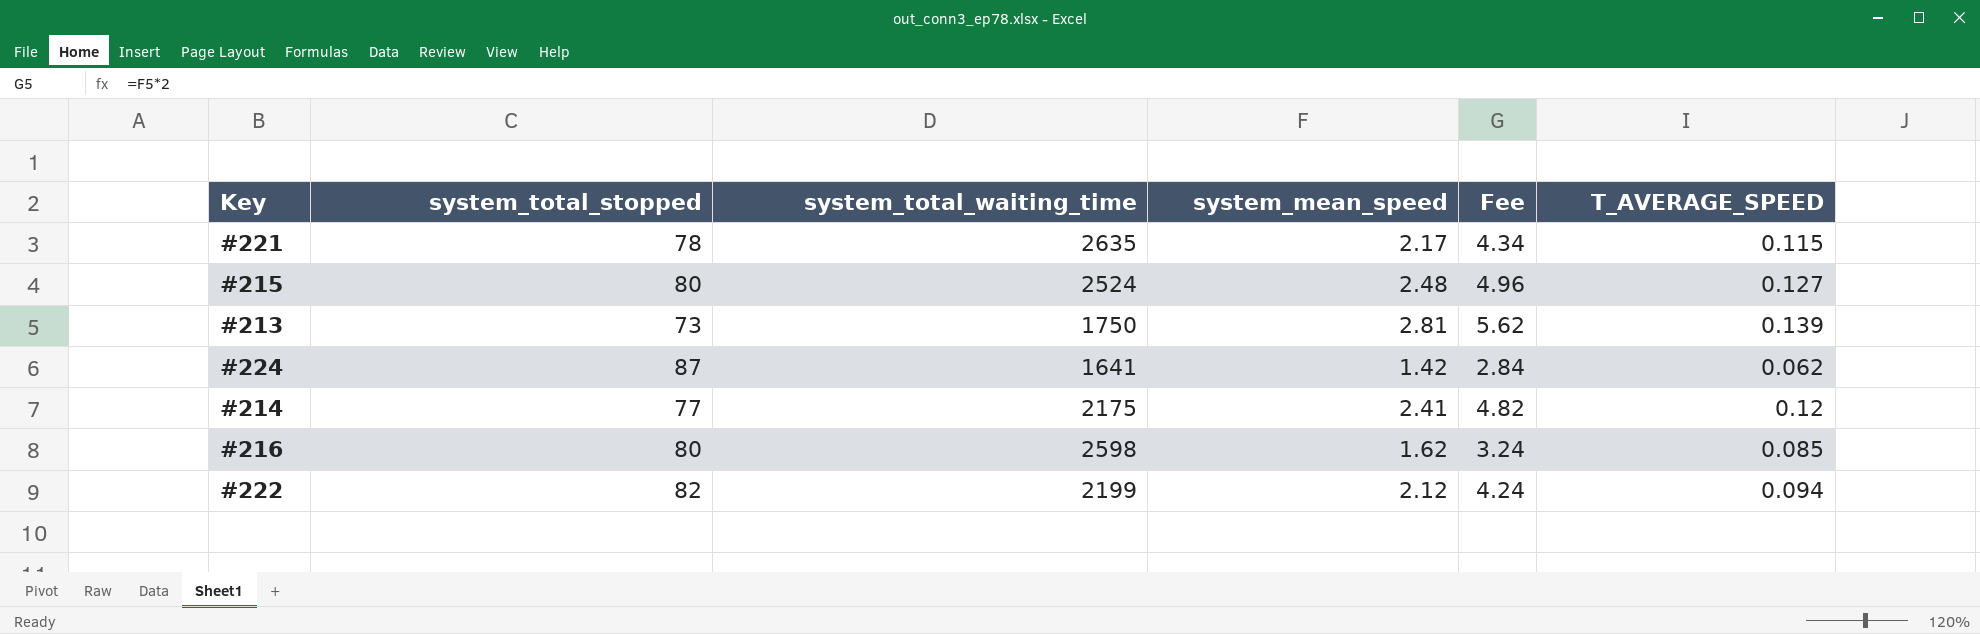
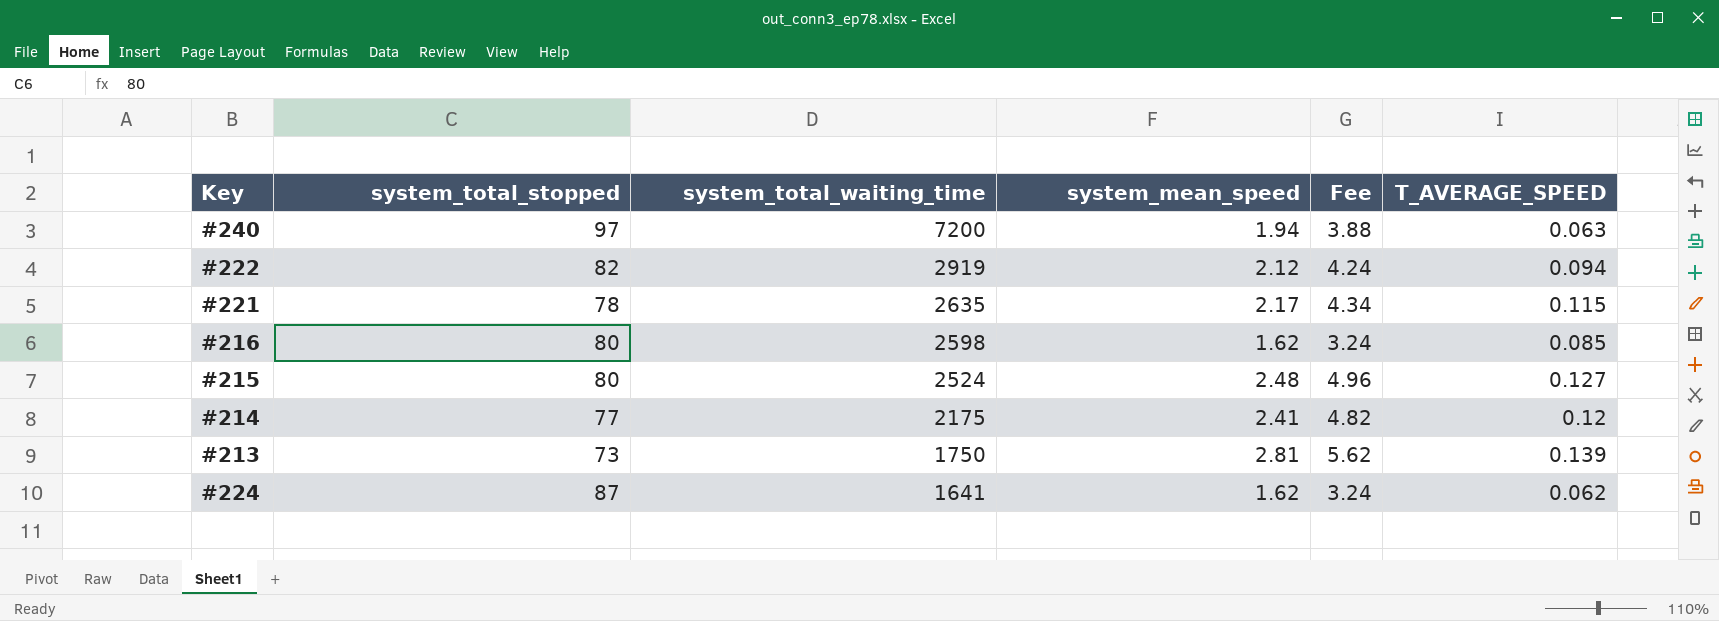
row order: none -> system_total_waiting_time descending
row #240: none -> 97 | 7200 | 1.94 | 3.88 | 0.063
#222 | system_total_waiting_time: 2199 -> 2919
#224 | system_mean_speed: 1.42 -> 1.62
#224 | Fee: 2.84 -> 3.24

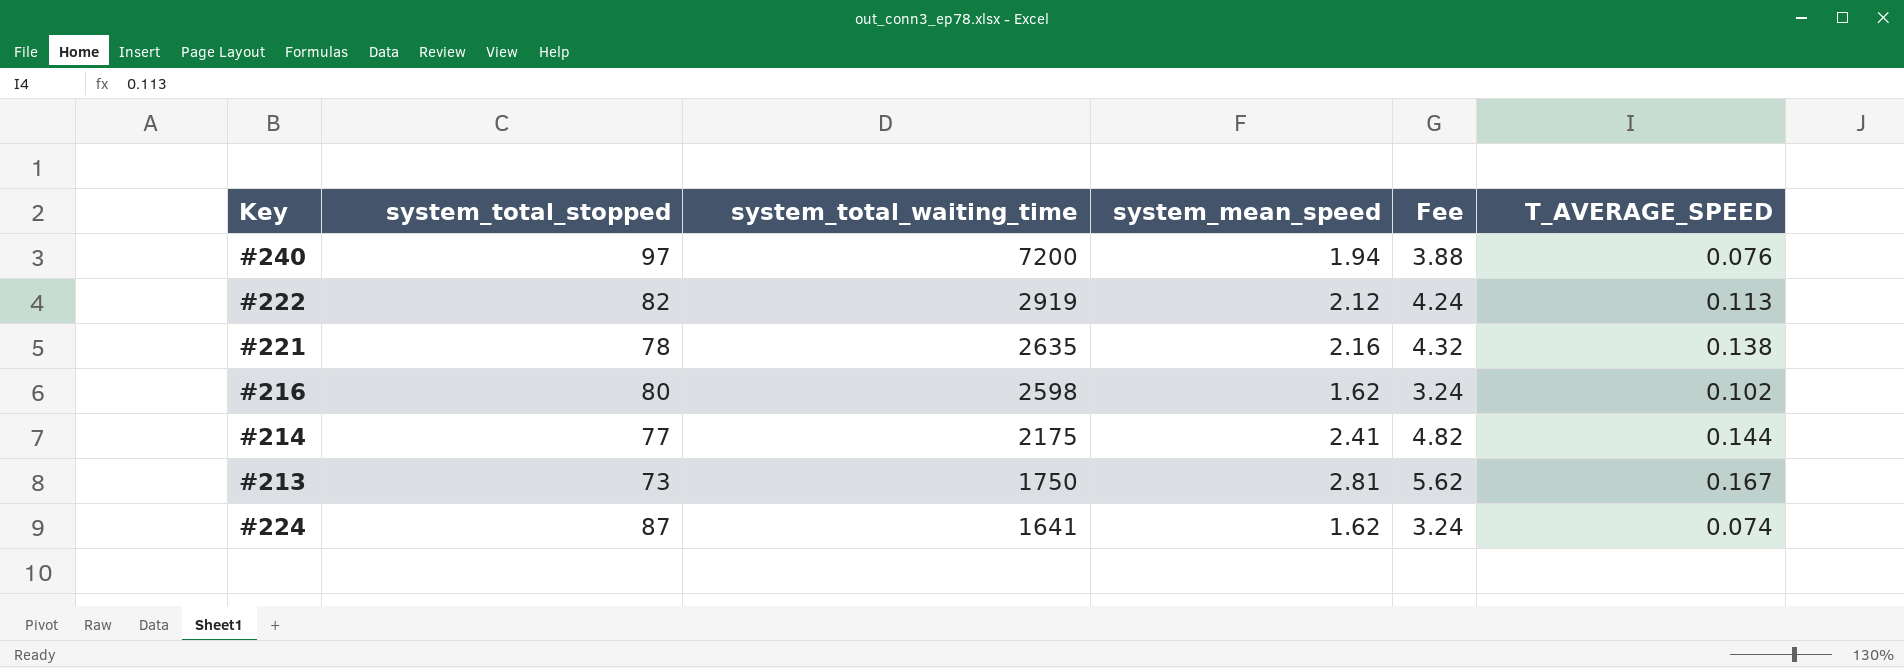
row #215: 80 | 2524 | 2.48 | 4.96 | 0.127 -> none
#240 | T_AVERAGE_SPEED: 0.063 -> 0.076
#222 | T_AVERAGE_SPEED: 0.094 -> 0.113
#221 | system_mean_speed: 2.17 -> 2.16
#221 | Fee: 4.34 -> 4.32
#221 | T_AVERAGE_SPEED: 0.115 -> 0.138
#216 | T_AVERAGE_SPEED: 0.085 -> 0.102
#214 | T_AVERAGE_SPEED: 0.12 -> 0.144
#213 | T_AVERAGE_SPEED: 0.139 -> 0.167
#224 | T_AVERAGE_SPEED: 0.062 -> 0.074

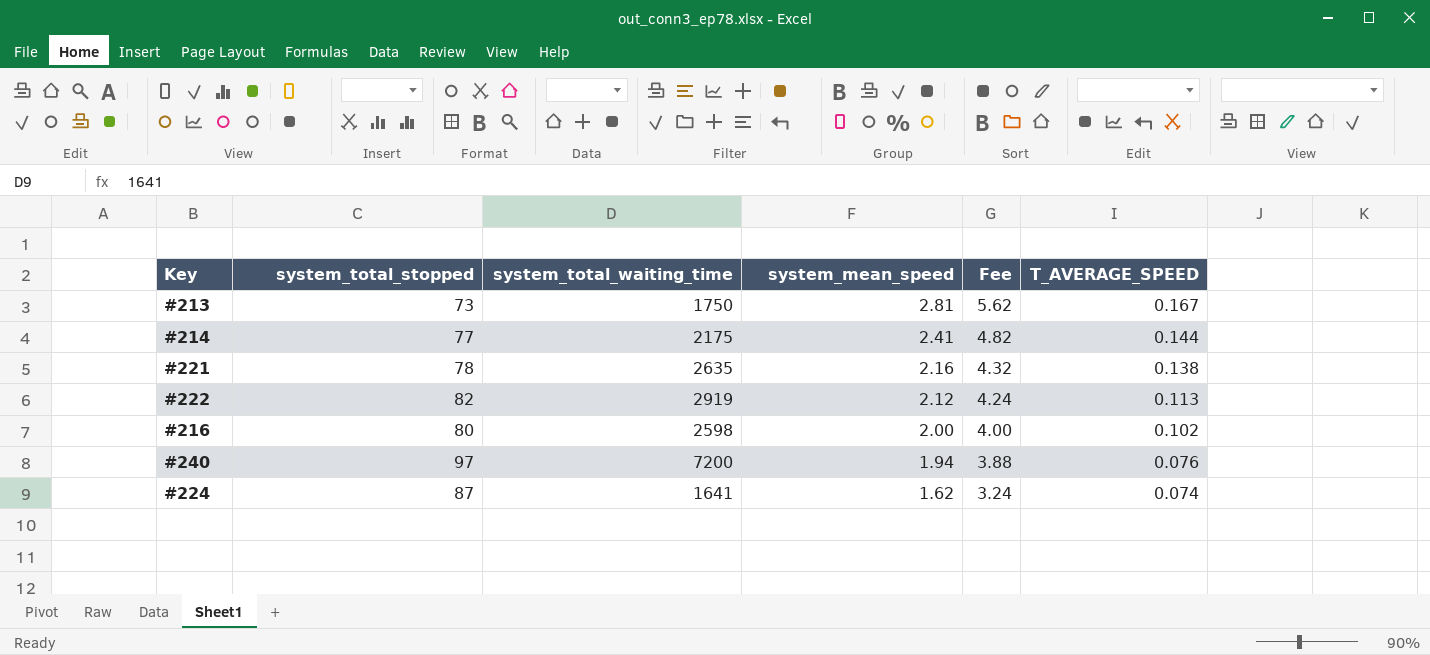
row order: system_total_waiting_time descending -> system_mean_speed descending
#216 | system_mean_speed: 1.62 -> 2.00
#216 | Fee: 3.24 -> 4.00

